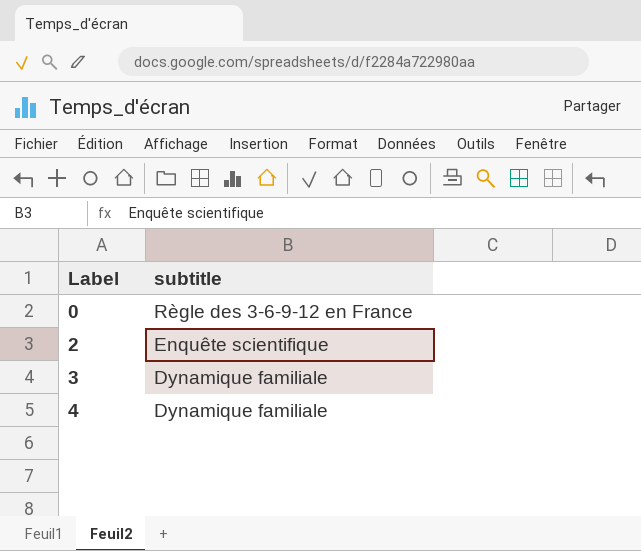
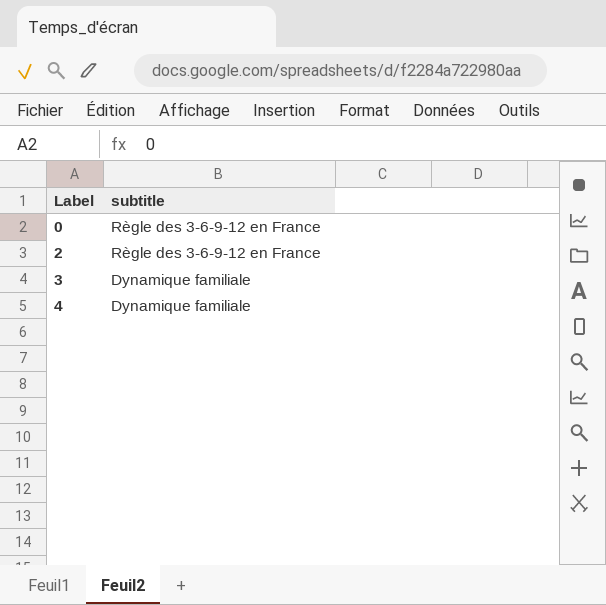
2 | subtitle: Enquête scientifique -> Règle des 3-6-9-12 en France

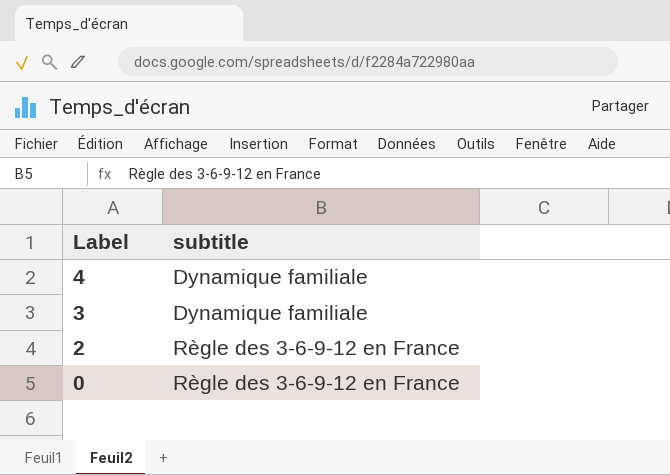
row order: Label ascending -> Label descending

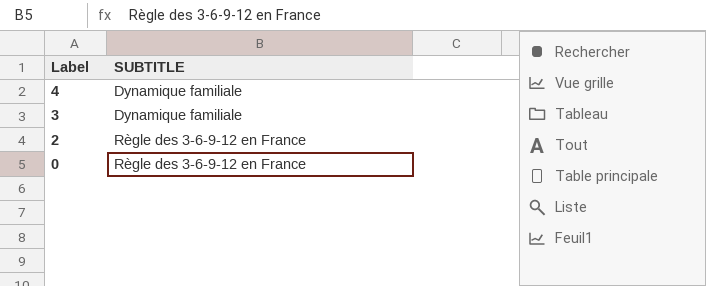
column name: subtitle -> SUBTITLE

